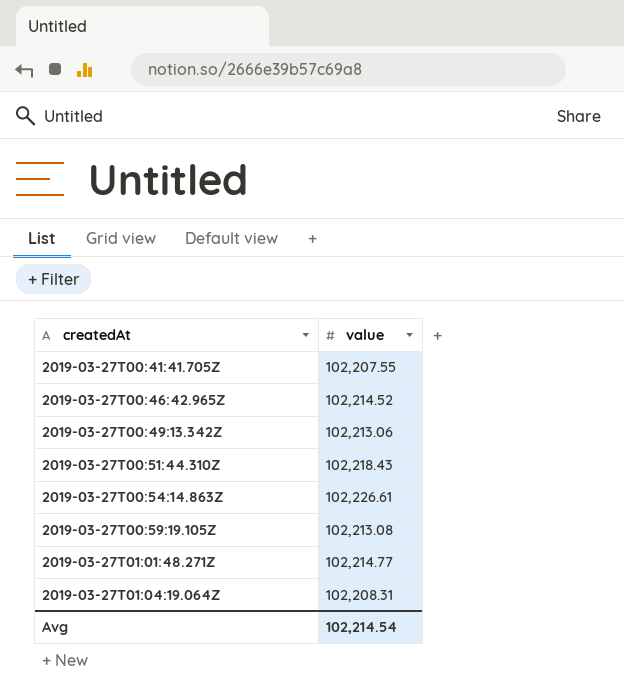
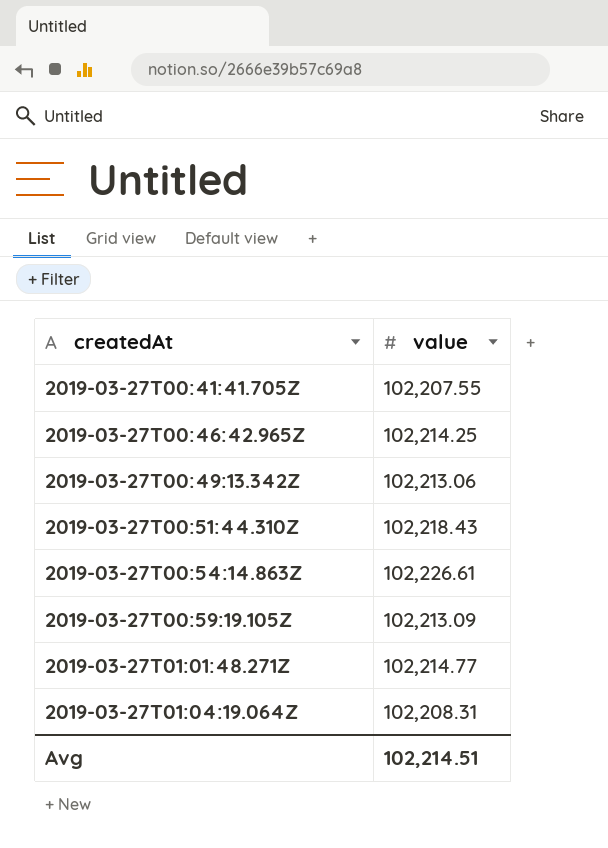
2019-03-27T00:46:42.965Z | value: 102,214.52 -> 102,214.25
2019-03-27T00:59:19.105Z | value: 102,213.08 -> 102,213.09
Avg | value: 102,214.54 -> 102,214.51

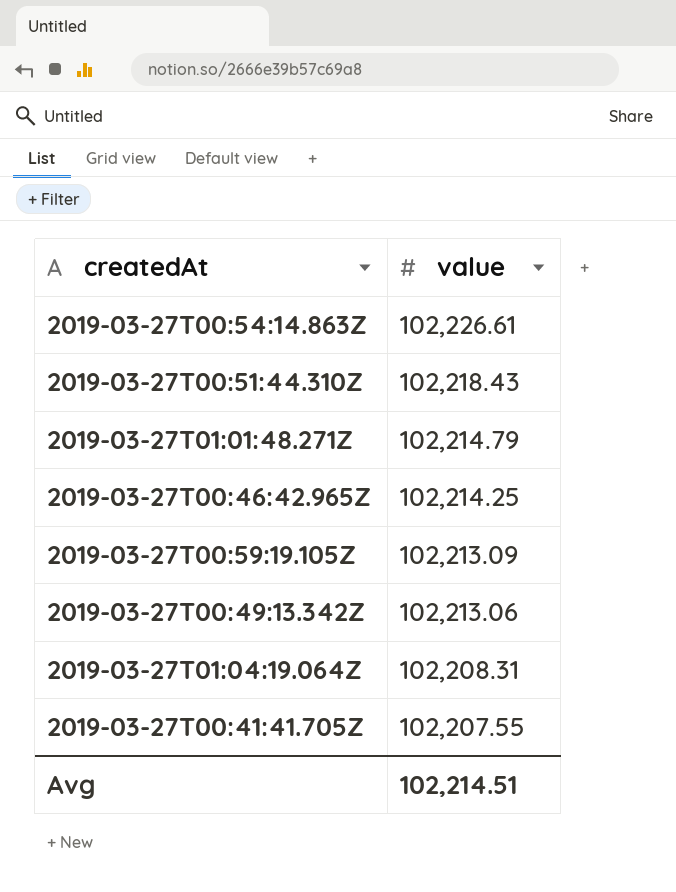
row order: createdAt ascending -> value descending
2019-03-27T01:01:48.271Z | value: 102,214.77 -> 102,214.79

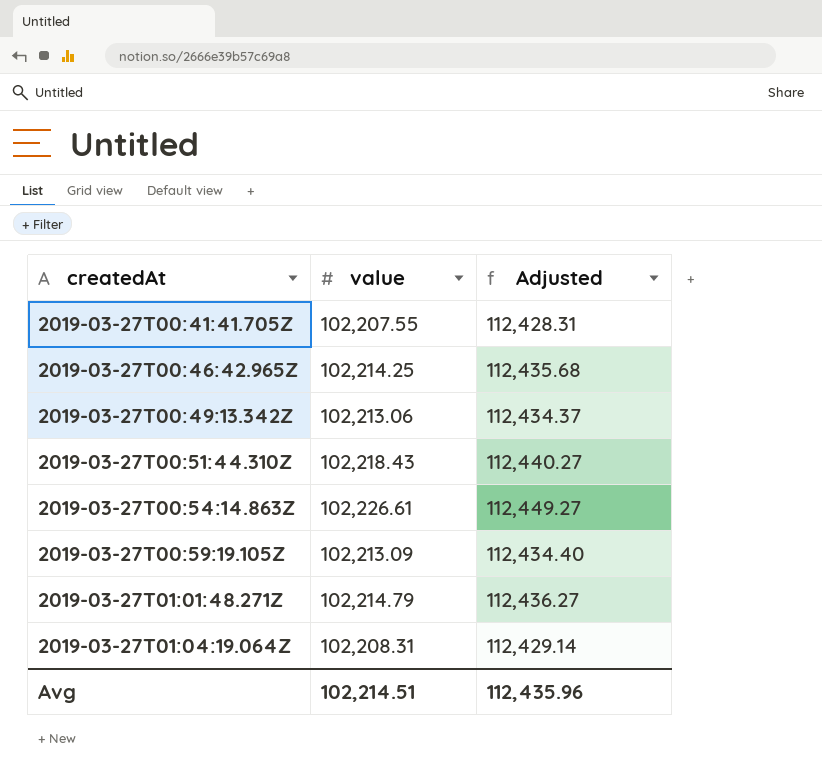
row order: value descending -> createdAt ascending
column Adjusted | formula: none -> [value] * 1.1

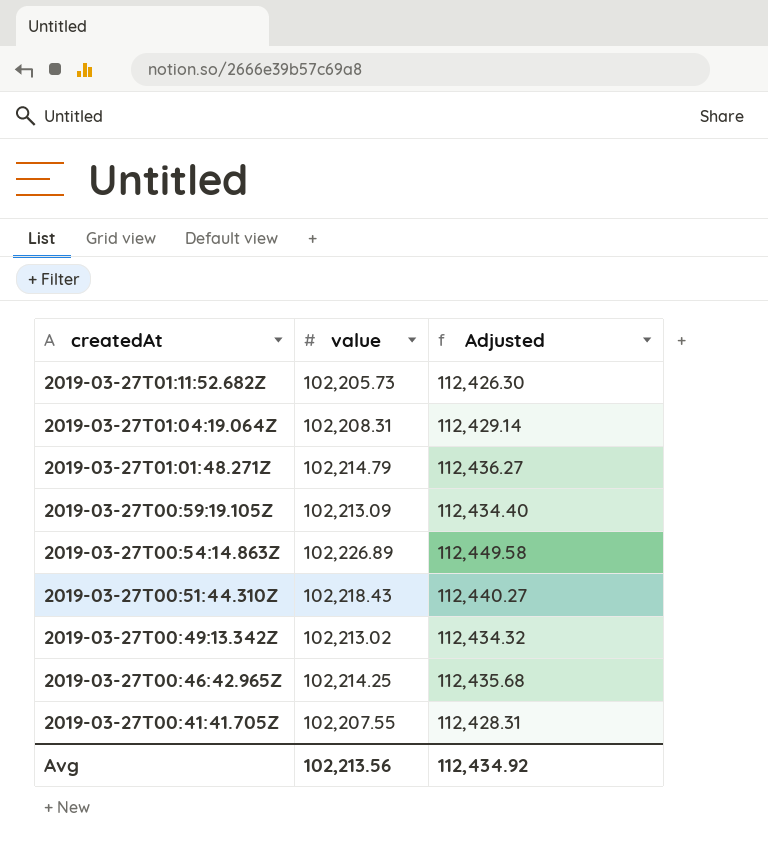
row order: createdAt ascending -> createdAt descending
row 2019-03-27T01:11:52.682Z: none -> 102,205.73 | 112,426.30
2019-03-27T00:54:14.863Z | value: 102,226.61 -> 102,226.89
2019-03-27T00:54:14.863Z | Adjusted: 112,449.27 -> 112,449.58
2019-03-27T00:49:13.342Z | value: 102,213.06 -> 102,213.02
2019-03-27T00:49:13.342Z | Adjusted: 112,434.37 -> 112,434.32
Avg | value: 102,214.51 -> 102,213.56
Avg | Adjusted: 112,435.96 -> 112,434.92

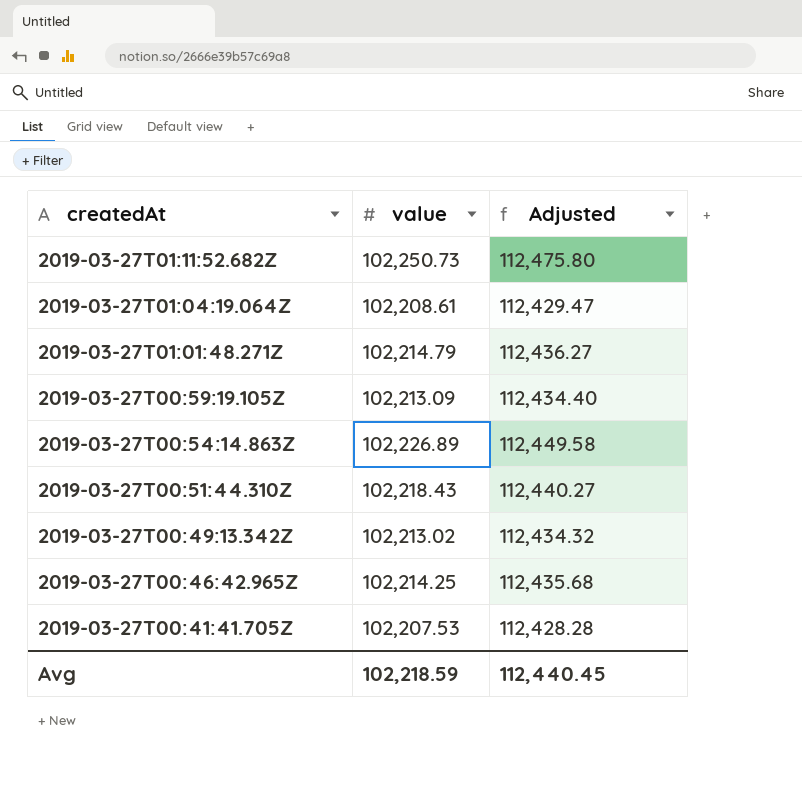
2019-03-27T01:11:52.682Z | value: 102,205.73 -> 102,250.73
2019-03-27T01:11:52.682Z | Adjusted: 112,426.30 -> 112,475.80
2019-03-27T01:04:19.064Z | value: 102,208.31 -> 102,208.61
2019-03-27T01:04:19.064Z | Adjusted: 112,429.14 -> 112,429.47
2019-03-27T00:41:41.705Z | value: 102,207.55 -> 102,207.53
2019-03-27T00:41:41.705Z | Adjusted: 112,428.31 -> 112,428.28
Avg | value: 102,213.56 -> 102,218.59
Avg | Adjusted: 112,434.92 -> 112,440.45

